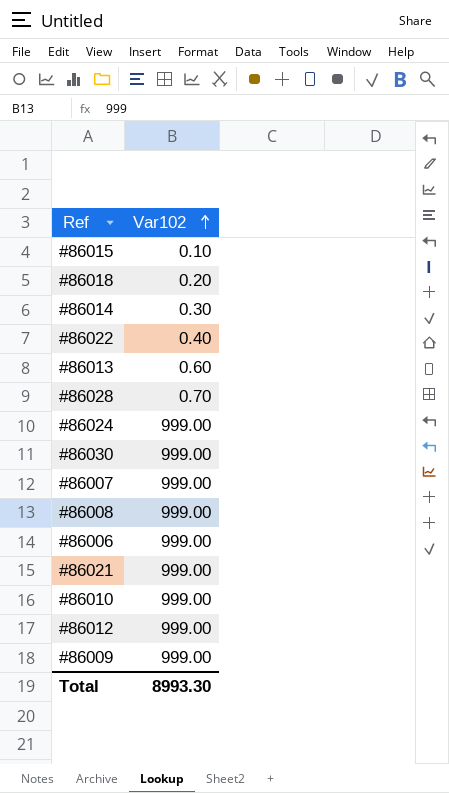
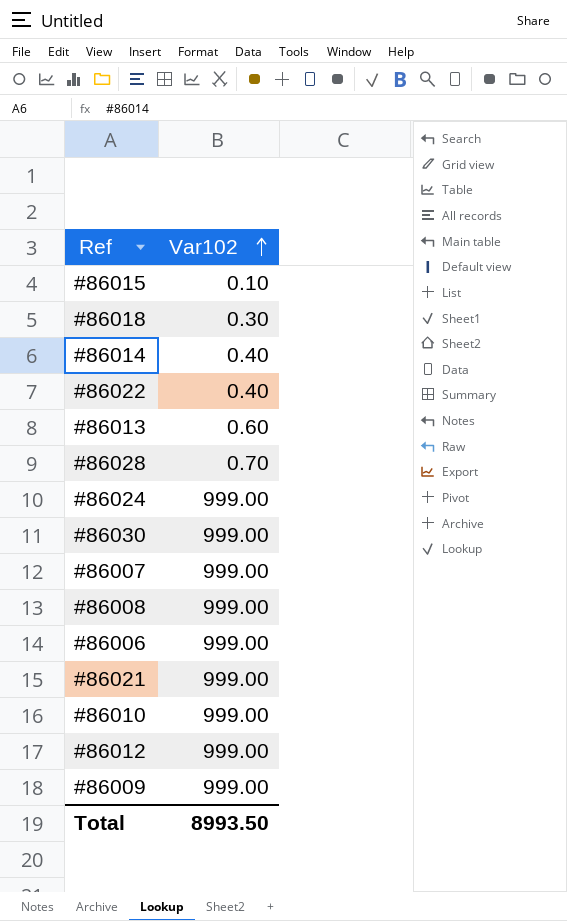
#86018 | Var102: 0.20 -> 0.30
#86014 | Var102: 0.30 -> 0.40
Total | Var102: 8993.30 -> 8993.50

